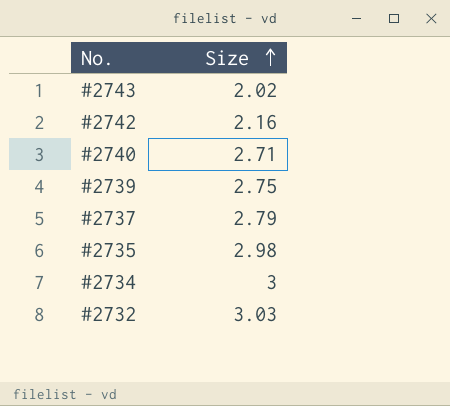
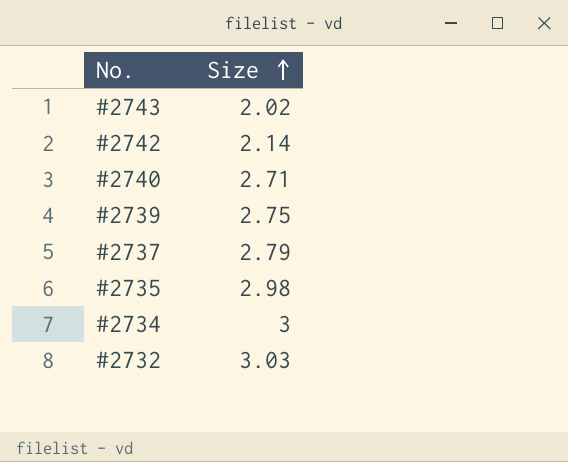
#2742 | Size: 2.16 -> 2.14

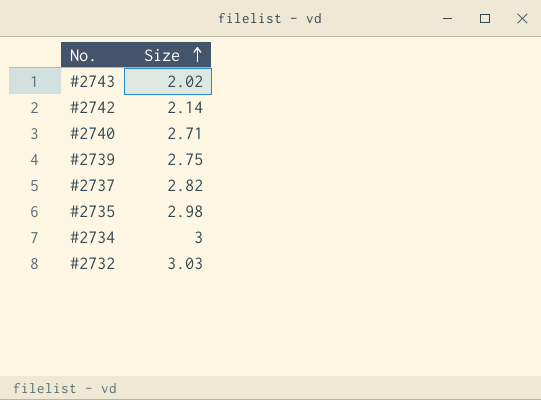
#2737 | Size: 2.79 -> 2.82

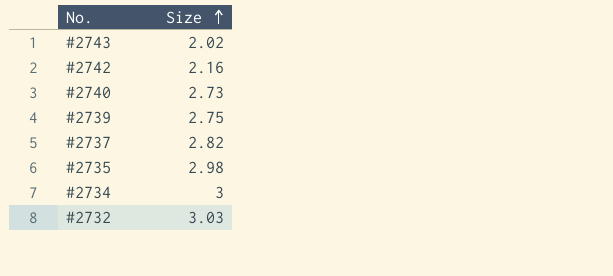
#2742 | Size: 2.14 -> 2.16
#2740 | Size: 2.71 -> 2.73

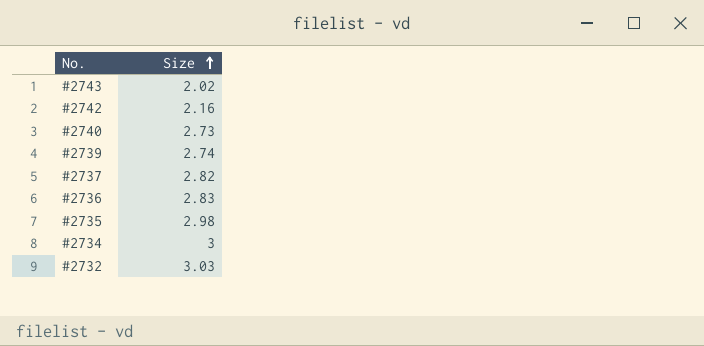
#2739 | Size: 2.75 -> 2.74
row #2736: none -> 2.83

